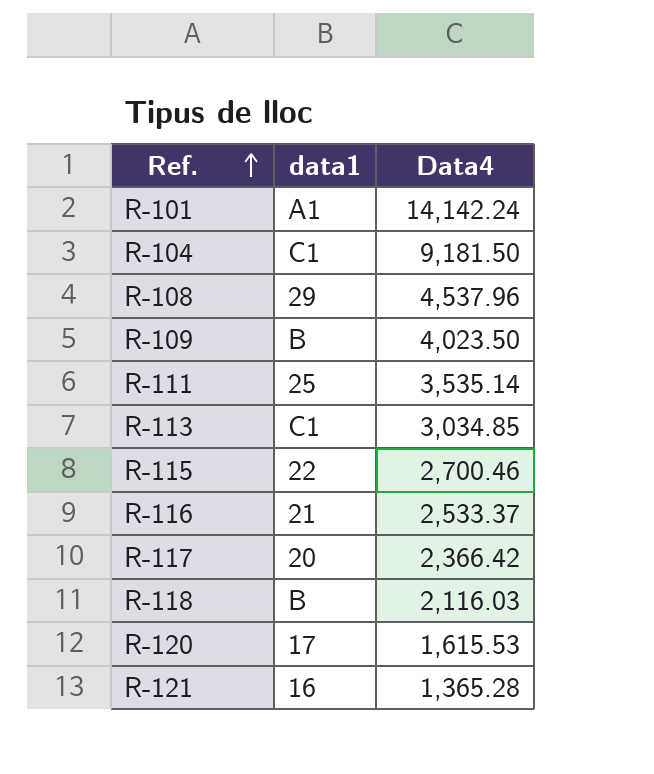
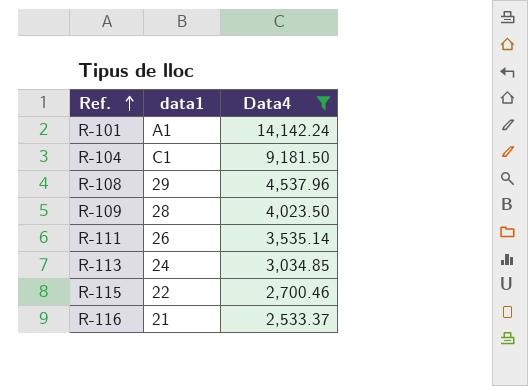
filter: none -> Data4 >= 2,533.37
R-109 | data1: B -> 28
R-111 | data1: 25 -> 26
R-113 | data1: C1 -> 24

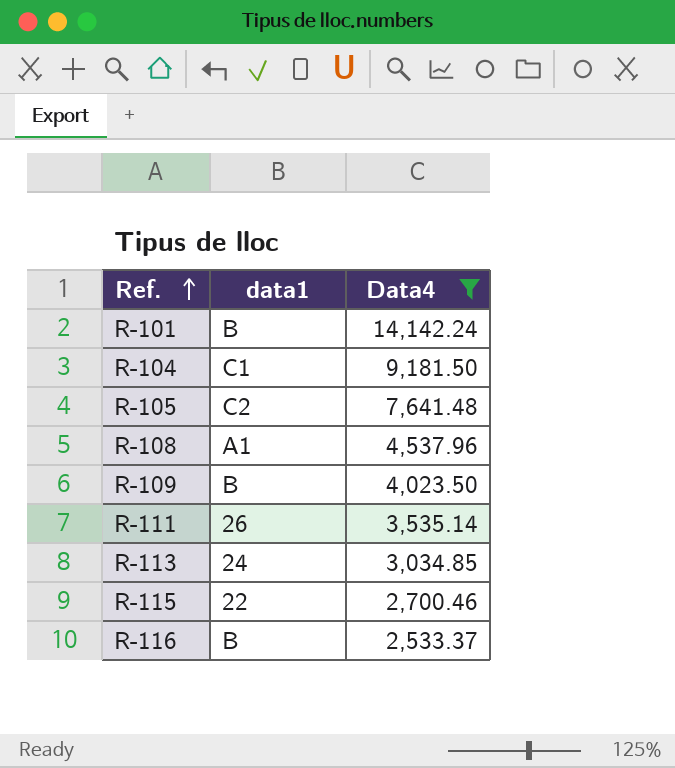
R-101 | data1: A1 -> B
row R-105: none -> C2 | 7,641.48
R-108 | data1: 29 -> A1
R-109 | data1: 28 -> B
R-116 | data1: 21 -> B

